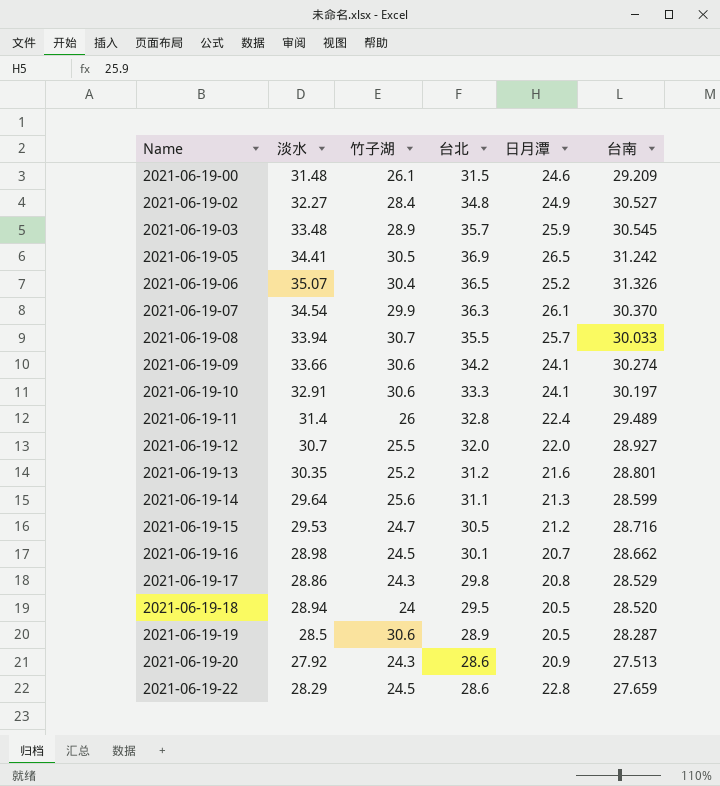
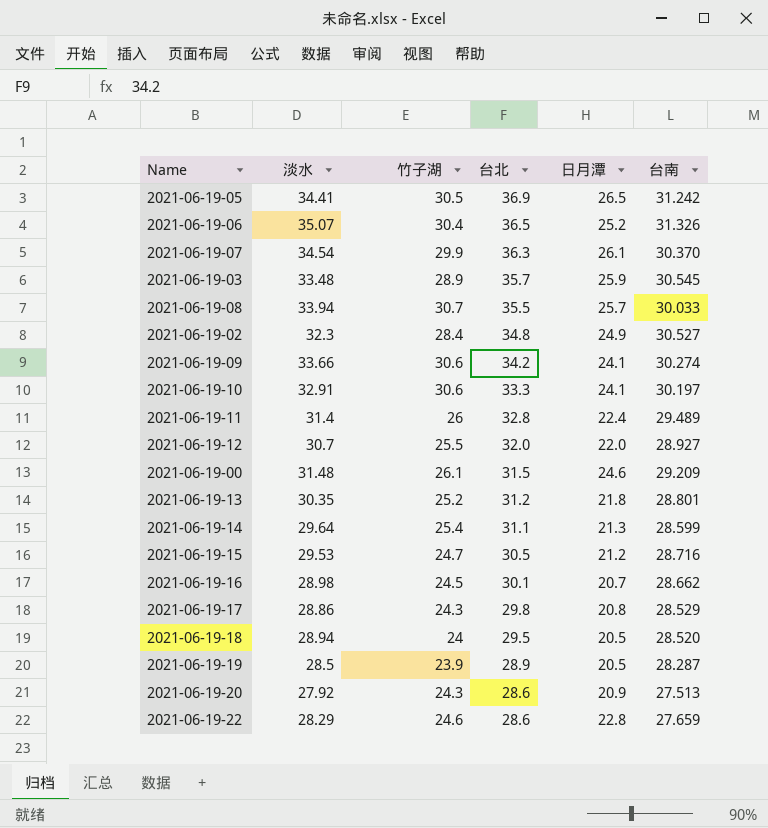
row order: Name ascending -> 台北 descending
2021-06-19-02 | 淡水: 32.27 -> 32.3
2021-06-19-13 | 日月潭: 21.6 -> 21.8
2021-06-19-14 | 竹子湖: 25.6 -> 25.4
2021-06-19-19 | 竹子湖: 30.6 -> 23.9
2021-06-19-22 | 竹子湖: 24.5 -> 24.6

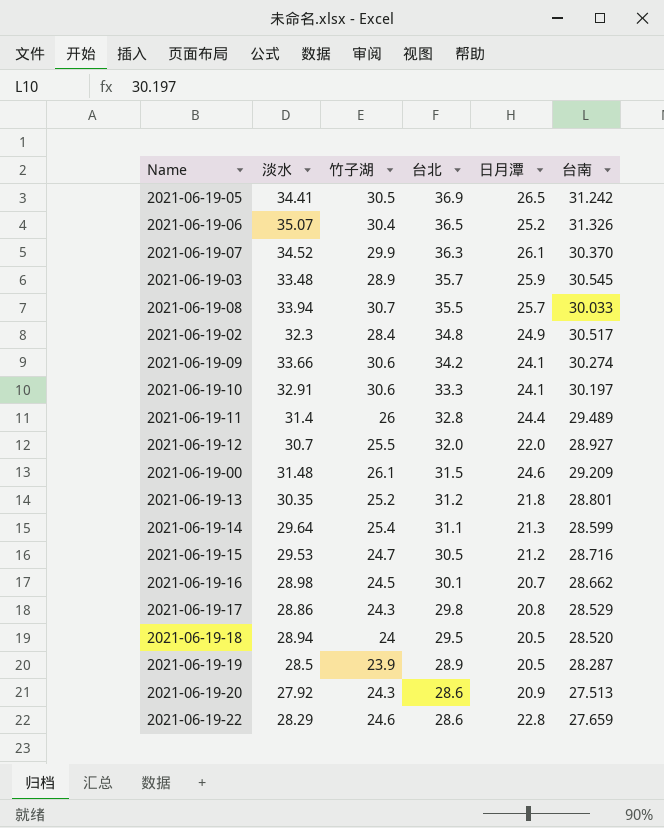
2021-06-19-07 | 淡水: 34.54 -> 34.52
2021-06-19-02 | 台南: 30.527 -> 30.517
2021-06-19-11 | 日月潭: 22.4 -> 24.4

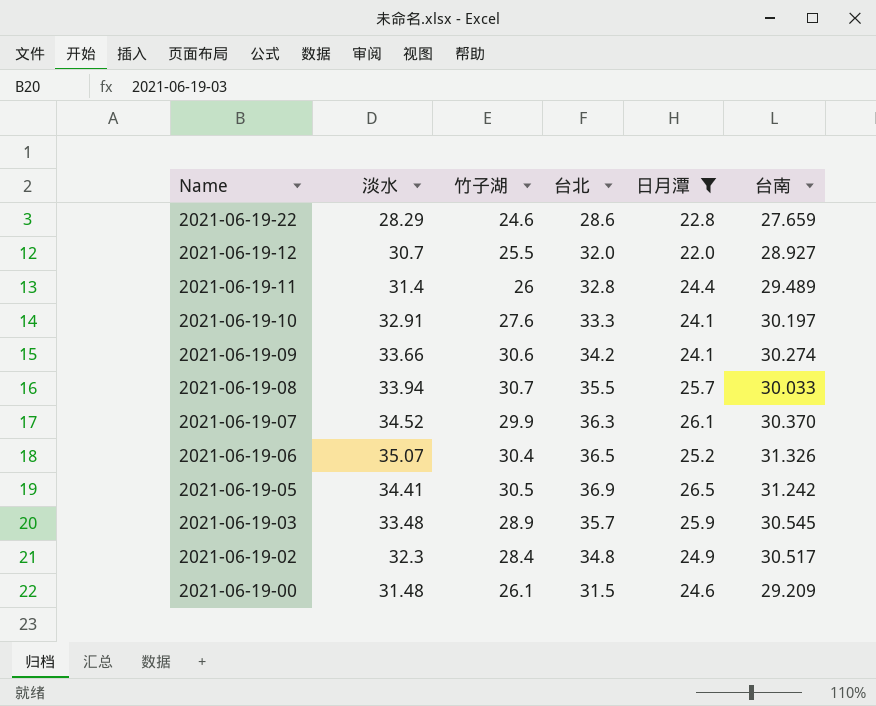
filter: none -> 日月潭 >= 22.0
row order: 台北 descending -> Name descending
2021-06-19-10 | 竹子湖: 30.6 -> 27.6

